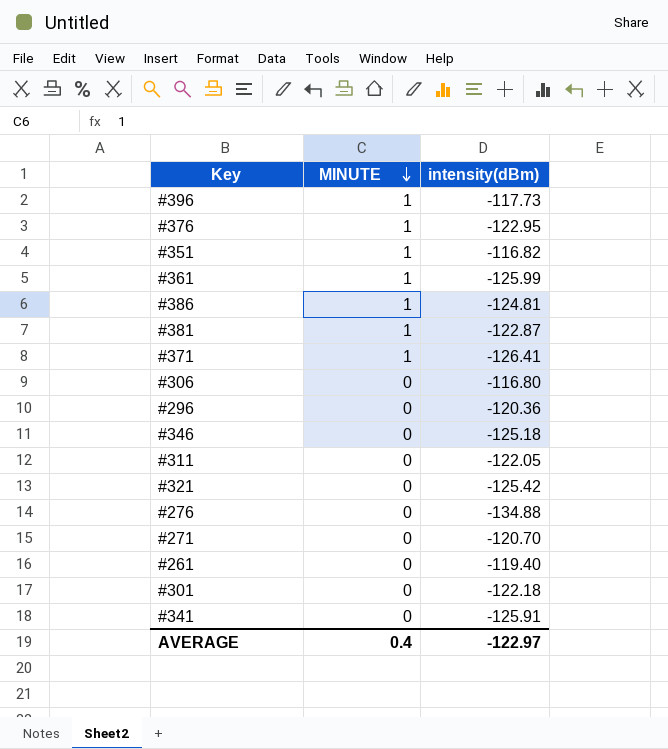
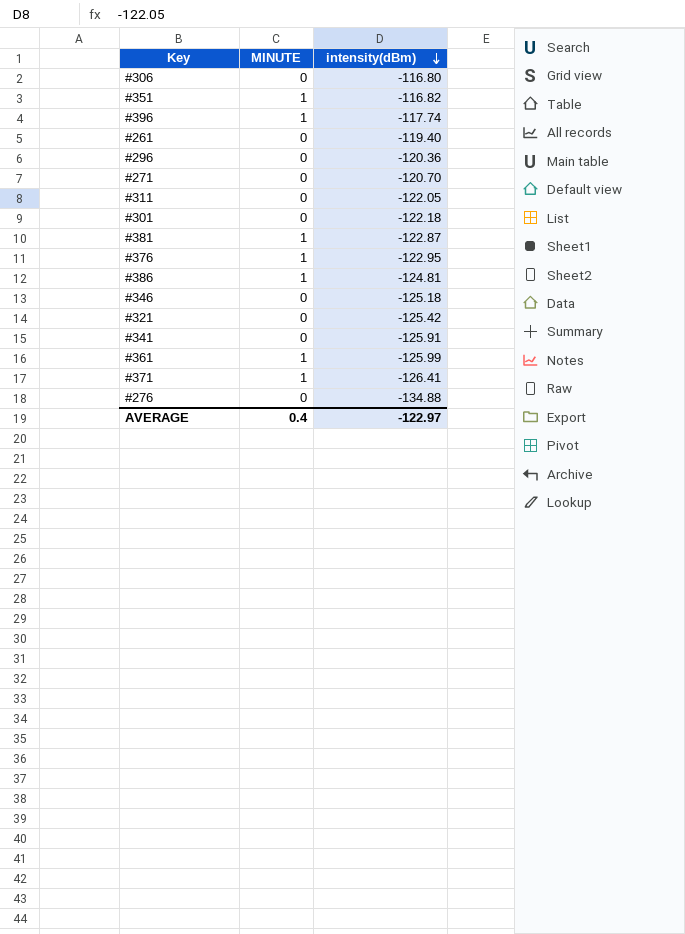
row order: MINUTE descending -> intensity(dBm) descending
#396 | intensity(dBm): -117.73 -> -117.74

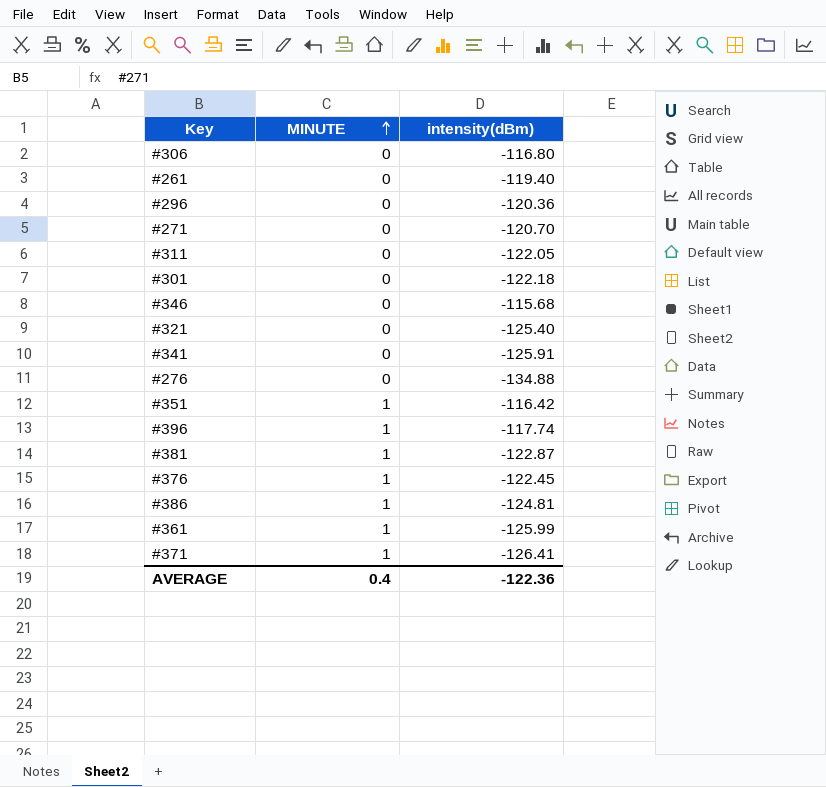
row order: intensity(dBm) descending -> MINUTE ascending
#346 | intensity(dBm): -125.18 -> -115.68
#321 | intensity(dBm): -125.42 -> -125.40
#351 | intensity(dBm): -116.82 -> -116.42
#376 | intensity(dBm): -122.95 -> -122.45
AVERAGE | intensity(dBm): -122.97 -> -122.36

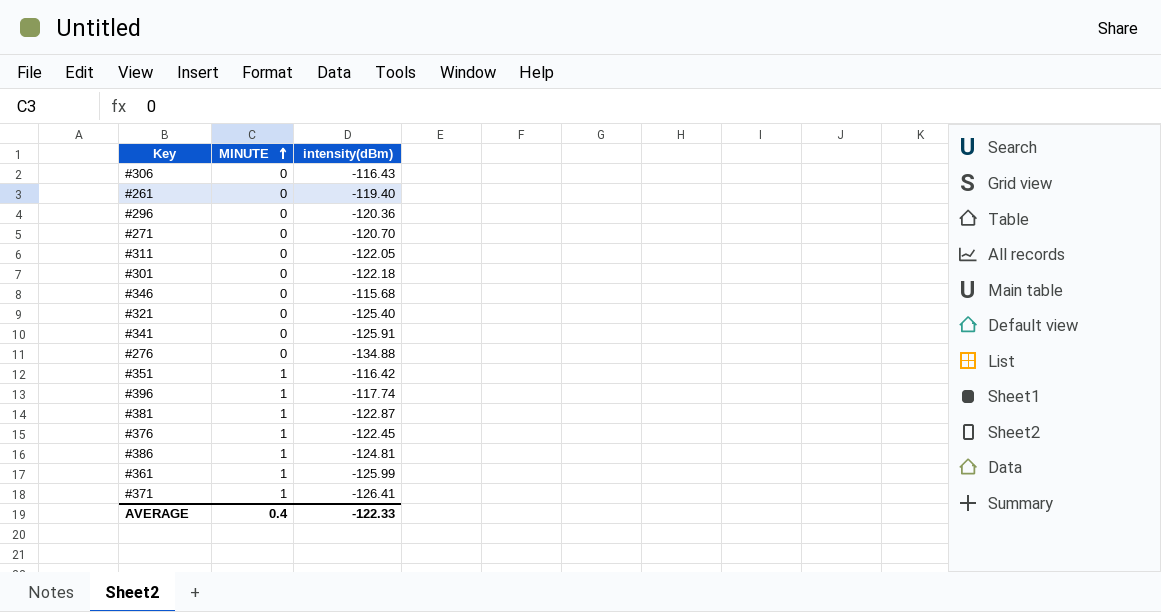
#306 | intensity(dBm): -116.80 -> -116.43
AVERAGE | intensity(dBm): -122.36 -> -122.33

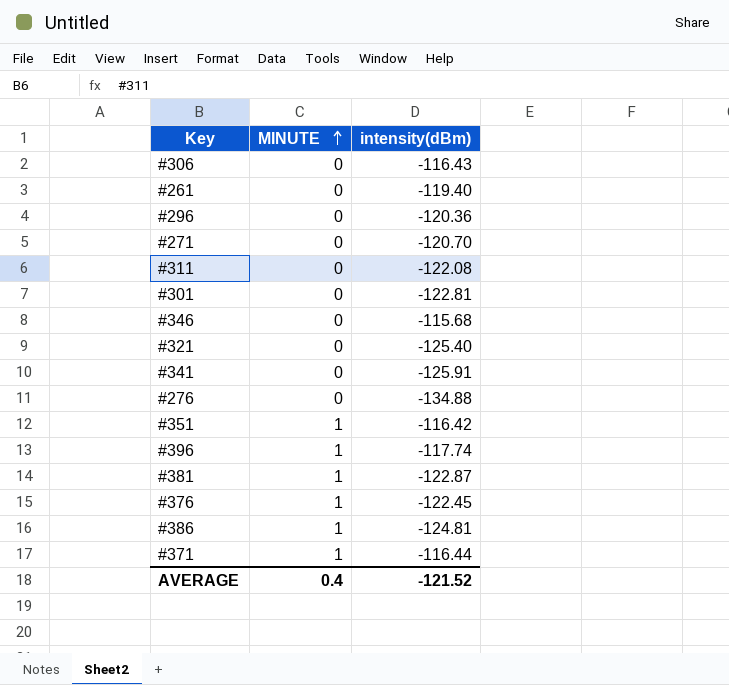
row #361: 1 | -125.99 -> none
#311 | intensity(dBm): -122.05 -> -122.08
#301 | intensity(dBm): -122.18 -> -122.81
#371 | intensity(dBm): -126.41 -> -116.44
AVERAGE | intensity(dBm): -122.33 -> -121.52

